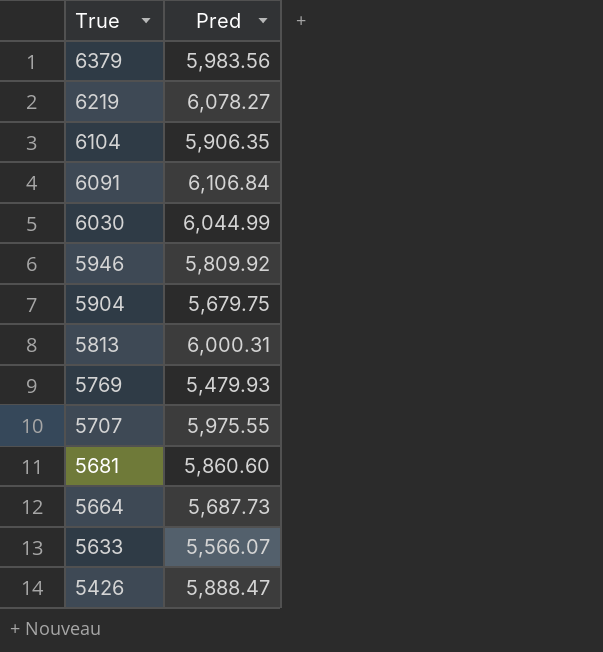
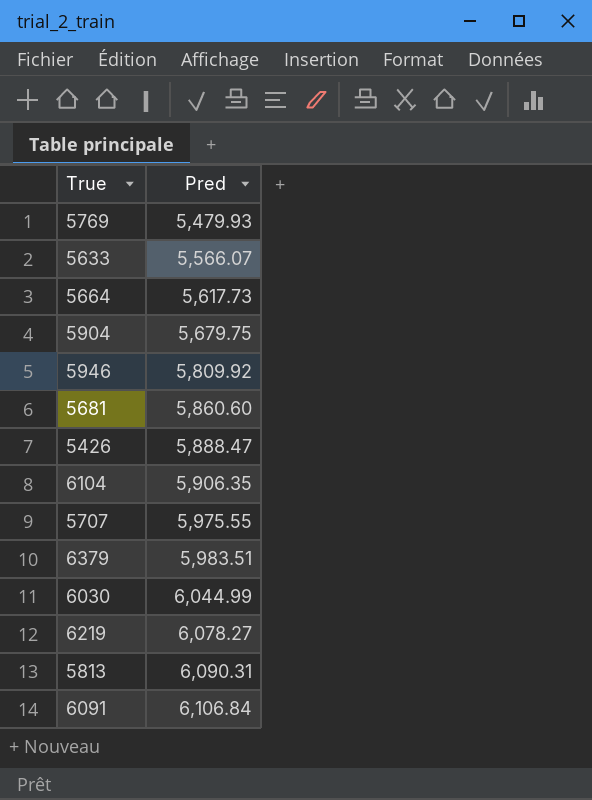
row order: True descending -> Pred ascending
5664 | Pred: 5,687.73 -> 5,617.73
6379 | Pred: 5,983.56 -> 5,983.51
5813 | Pred: 6,000.31 -> 6,090.31

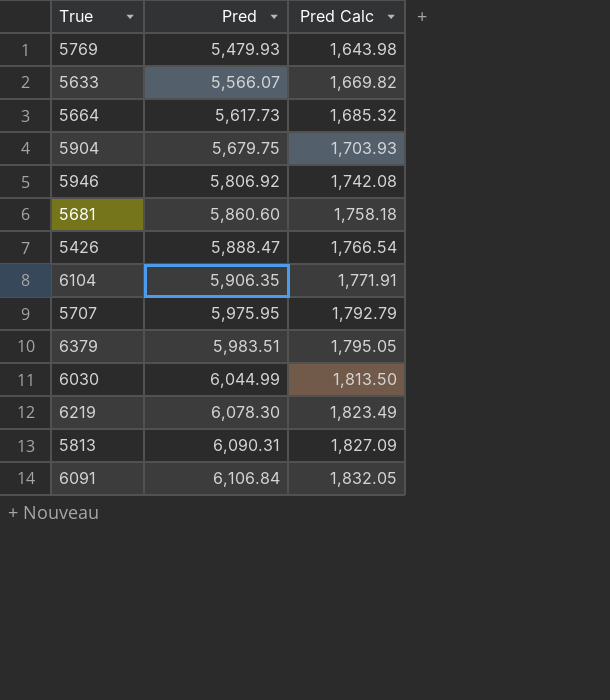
column Pred Calc | formula: none -> [Pred] * 0.3
5946 | Pred: 5,809.92 -> 5,806.92
5707 | Pred: 5,975.55 -> 5,975.95
6219 | Pred: 6,078.27 -> 6,078.30

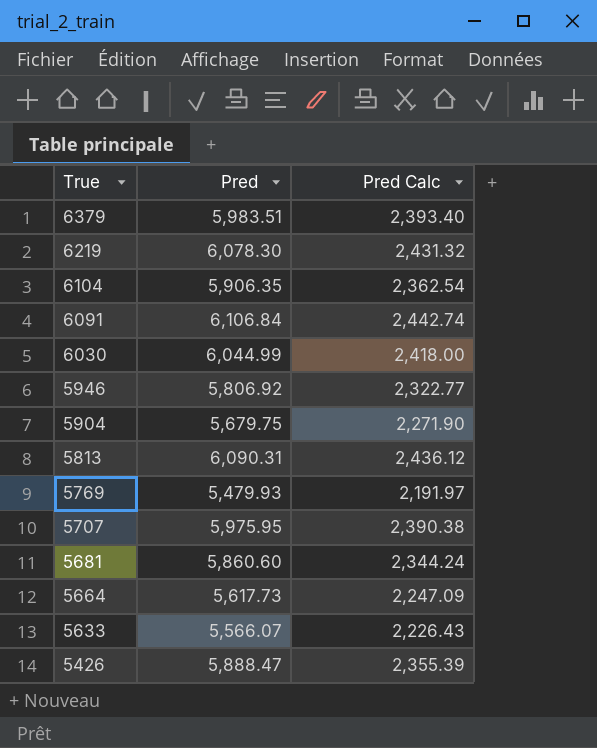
row order: Pred ascending -> True descending
column Pred Calc | formula: [Pred] * 0.3 -> [Pred] * 0.4

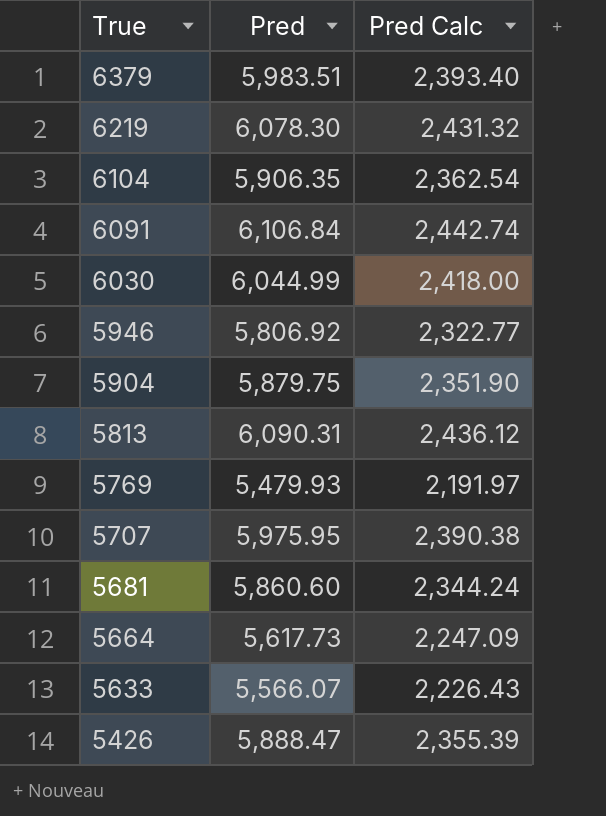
5904 | Pred: 5,679.75 -> 5,879.75
5904 | Pred Calc: 2,271.90 -> 2,351.90

